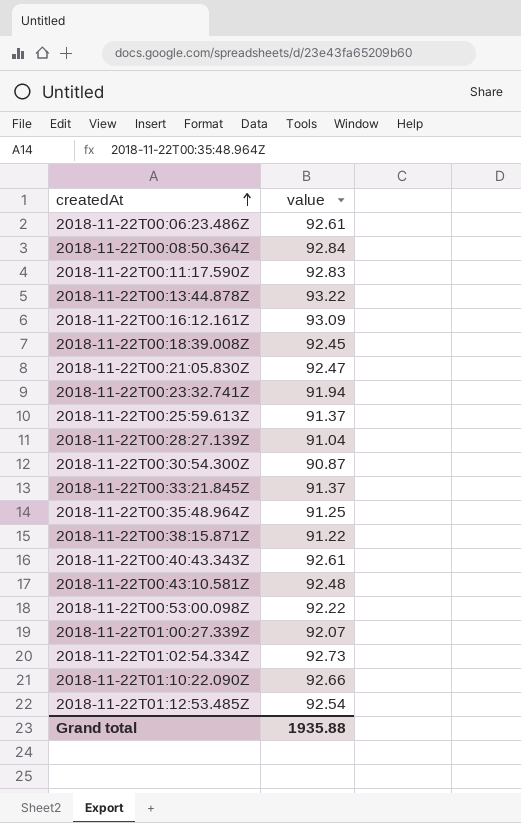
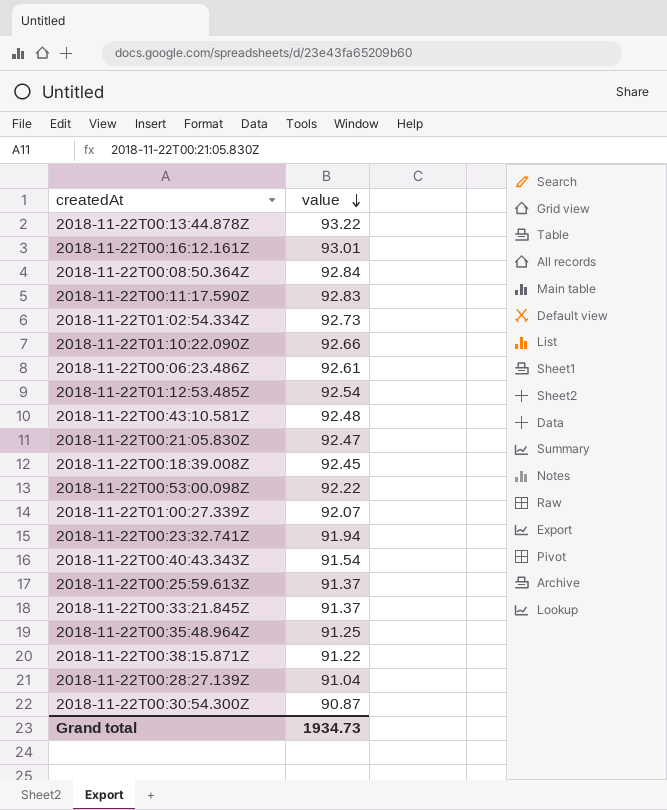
row order: createdAt ascending -> value descending
2018-11-22T00:16:12.161Z | value: 93.09 -> 93.01
2018-11-22T00:40:43.343Z | value: 92.61 -> 91.54
Grand total | value: 1935.88 -> 1934.73

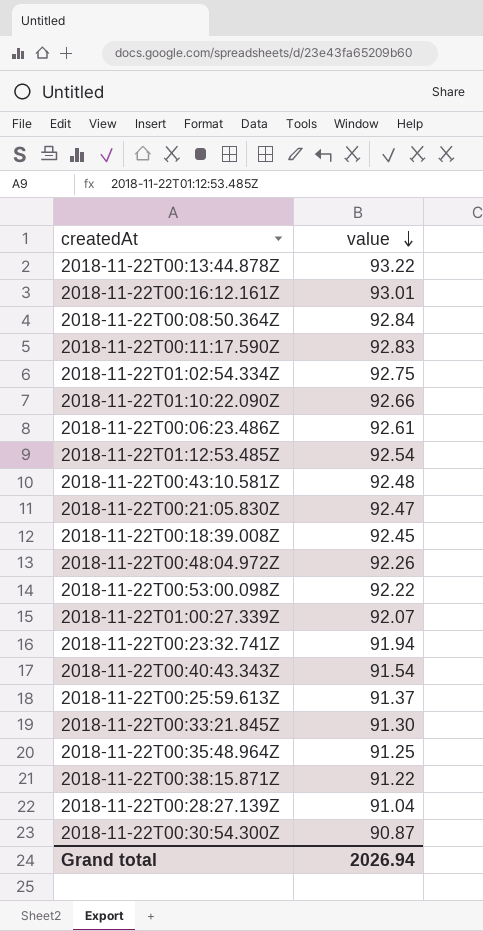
2018-11-22T01:02:54.334Z | value: 92.73 -> 92.75
row 2018-11-22T00:48:04.972Z: none -> 92.26
2018-11-22T00:33:21.845Z | value: 91.37 -> 91.30
Grand total | value: 1934.73 -> 2026.94

